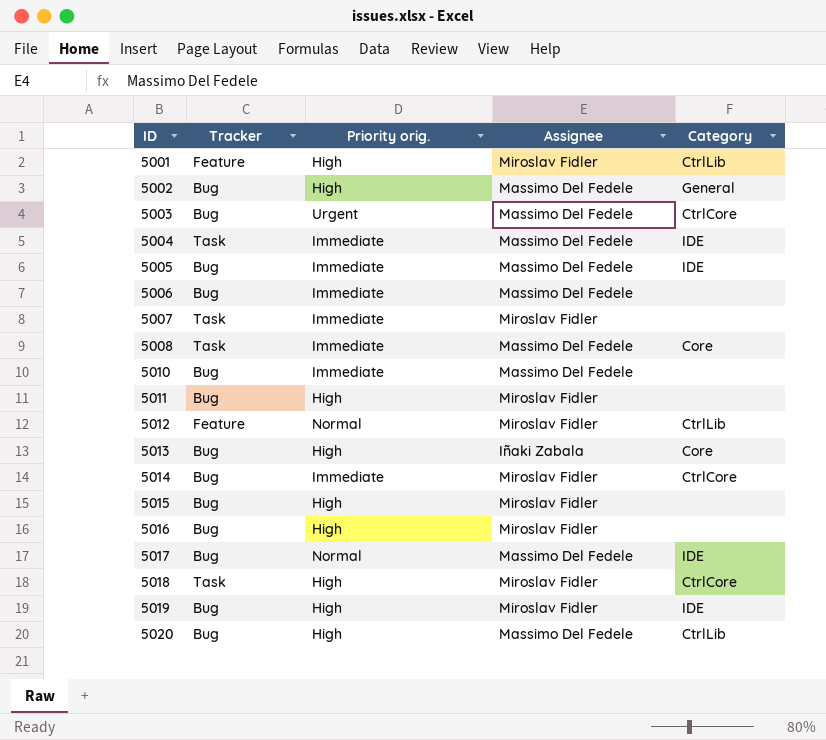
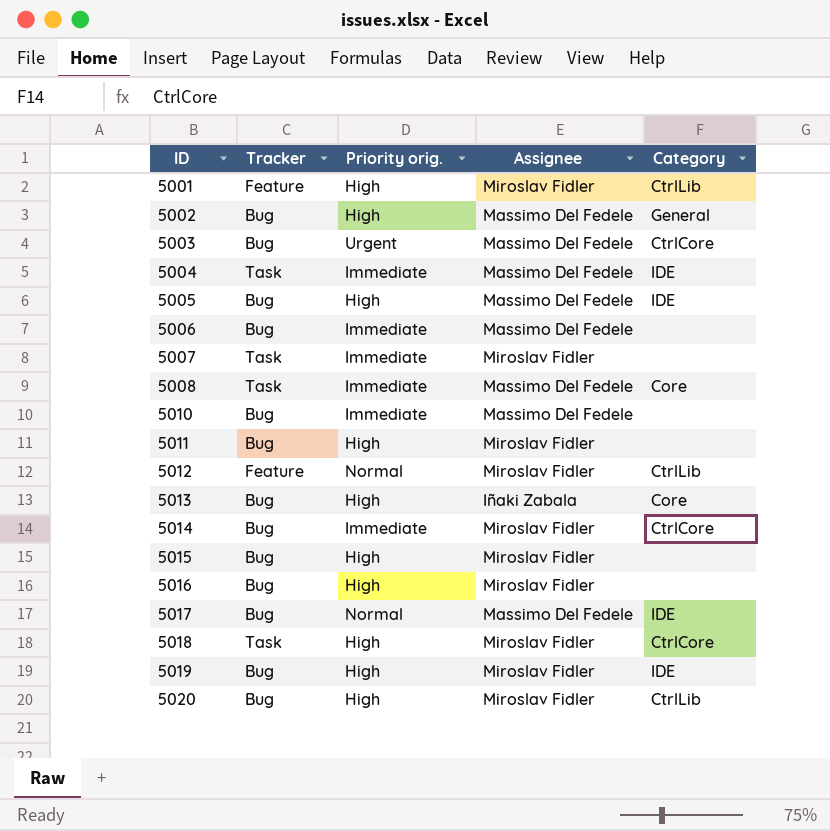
5005 | Priority orig.: Immediate -> High
5020 | Assignee: Massimo Del Fedele -> Miroslav Fidler

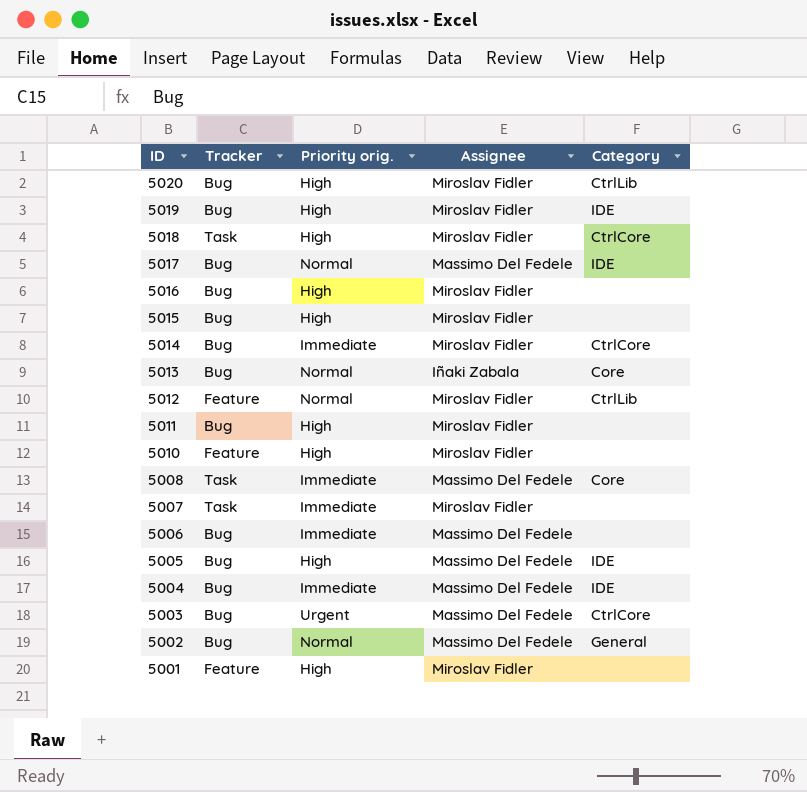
row order: ID ascending -> ID descending
5013 | Priority orig.: High -> Normal
5010 | Tracker: Bug -> Feature
5010 | Priority orig.: Immediate -> High
5010 | Assignee: Massimo Del Fedele -> Miroslav Fidler
5004 | Tracker: Task -> Bug
5002 | Priority orig.: High -> Normal
5001 | Category: CtrlLib -> none

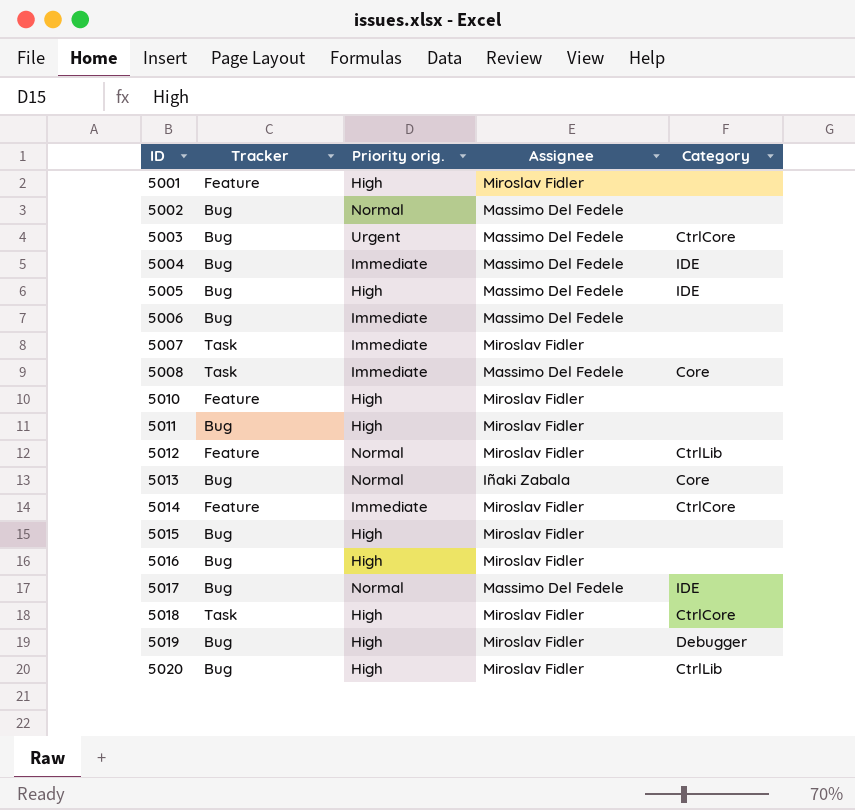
row order: ID descending -> ID ascending
5002 | Category: General -> none
5014 | Tracker: Bug -> Feature
5019 | Category: IDE -> Debugger

